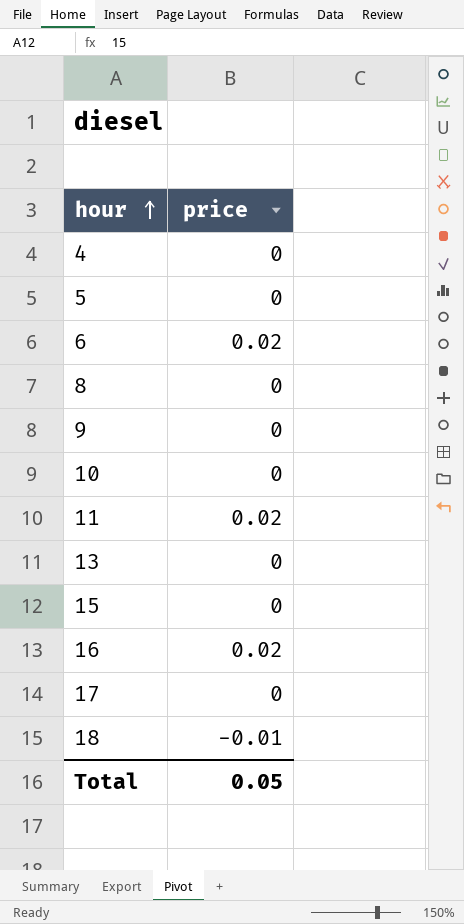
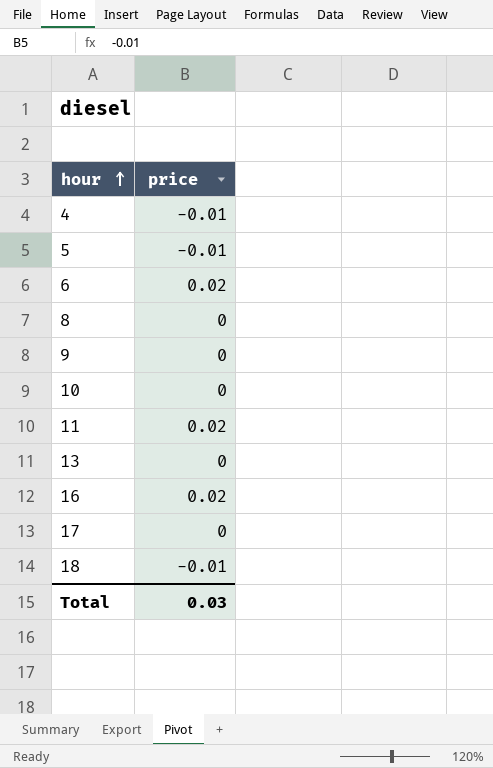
row 15: 0 -> none
4 | price: 0 -> -0.01
5 | price: 0 -> -0.01
Total | price: 0.05 -> 0.03

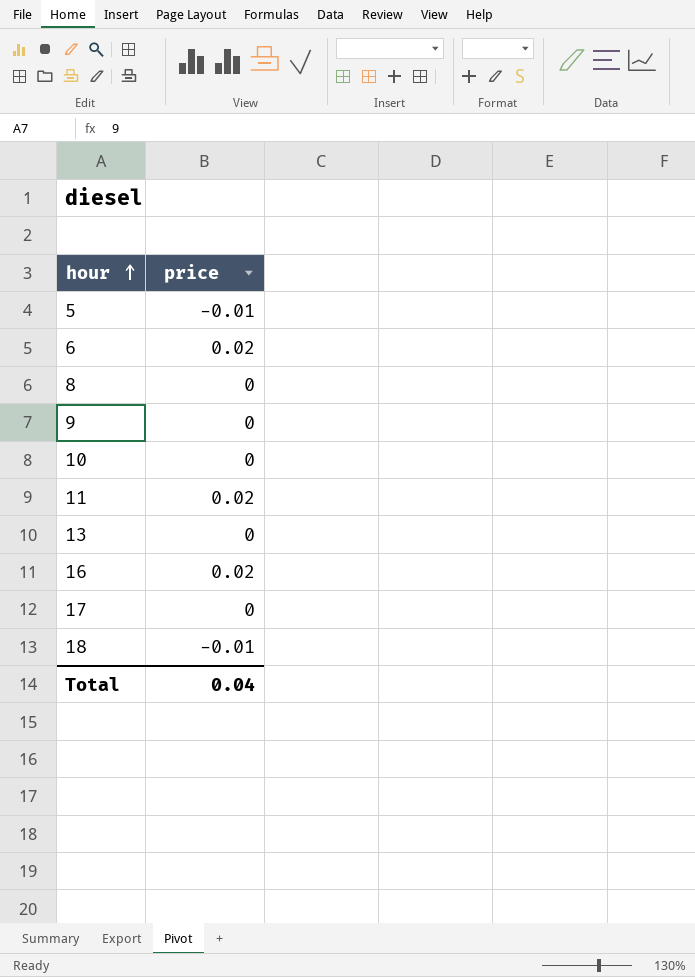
row 4: -0.01 -> none
Total | price: 0.03 -> 0.04

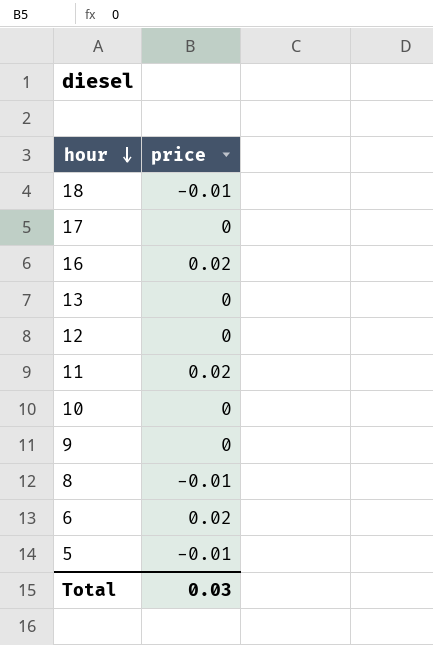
row order: hour ascending -> hour descending
row 12: none -> 0
8 | price: 0 -> -0.01
Total | price: 0.04 -> 0.03

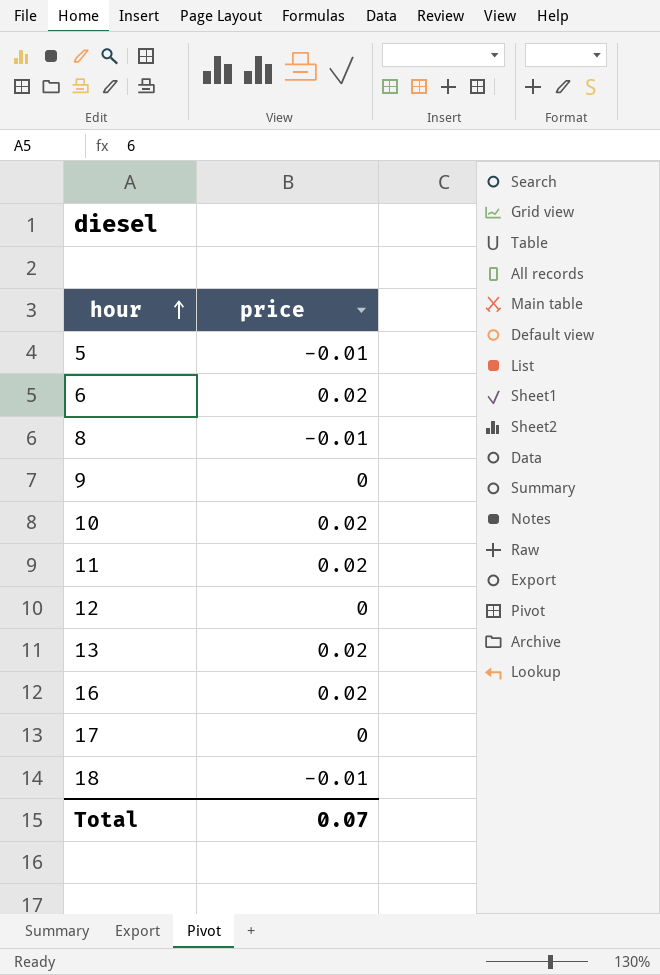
row order: hour descending -> hour ascending
10 | price: 0 -> 0.02
13 | price: 0 -> 0.02
Total | price: 0.03 -> 0.07

